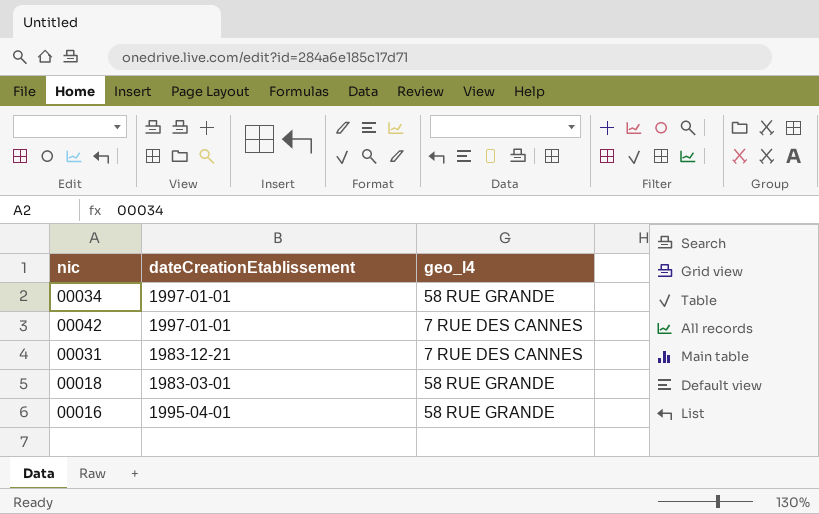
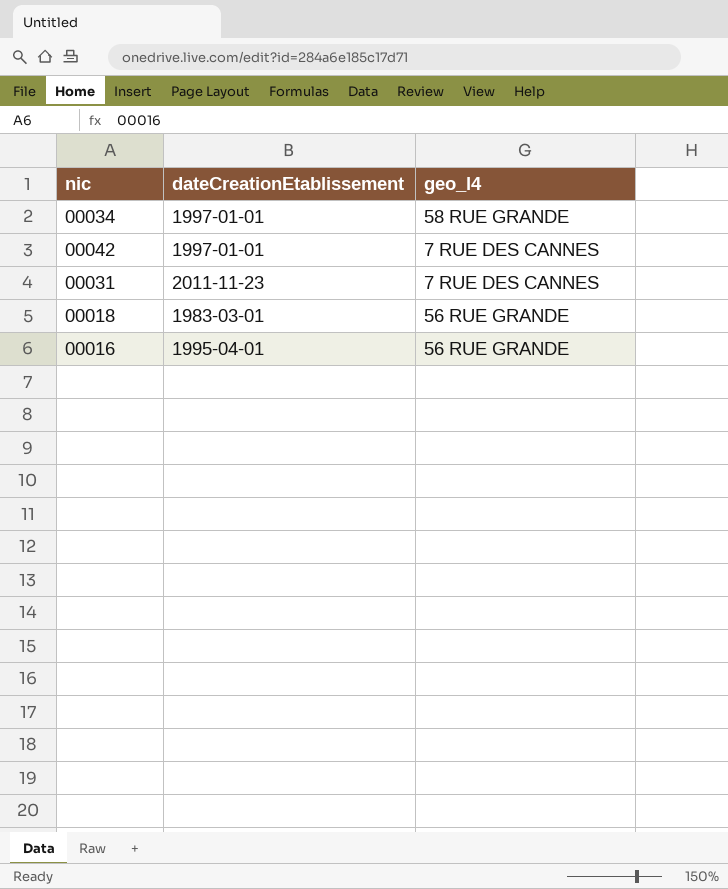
00031 | dateCreationEtablissement: 1983-12-21 -> 2011-11-23
00018 | geo_l4: 58 RUE GRANDE -> 56 RUE GRANDE
00016 | geo_l4: 58 RUE GRANDE -> 56 RUE GRANDE

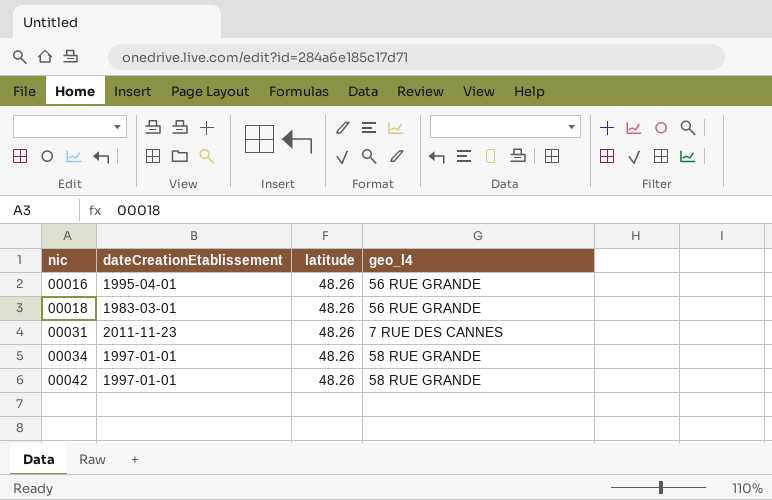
row order: none -> nic ascending
column latitude | position: none -> 3
00042 | geo_l4: 7 RUE DES CANNES -> 58 RUE GRANDE

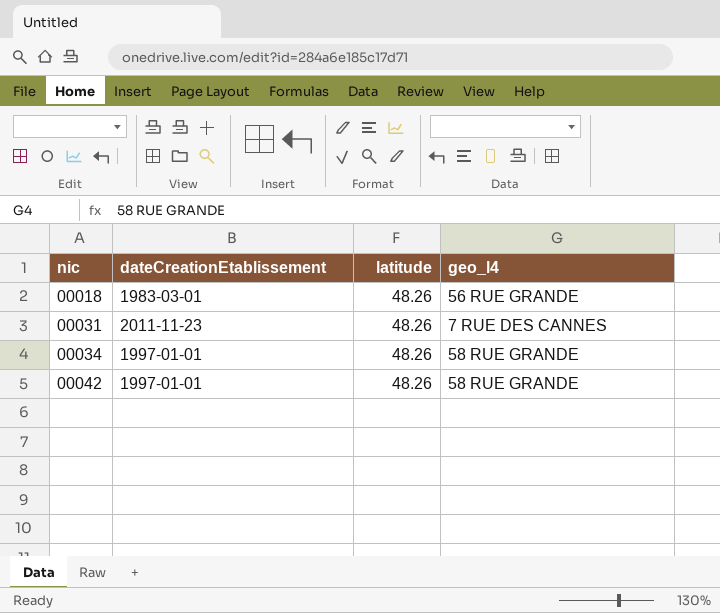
row 00016: 1995-04-01 | 48.26 | 56 RUE GRANDE -> none

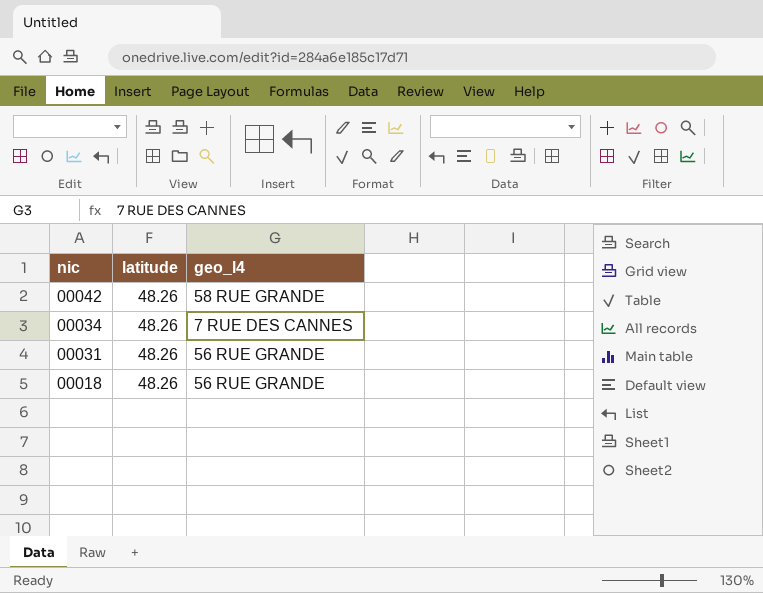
row order: nic ascending -> nic descending
column dateCreationEtablissement | position: 2 -> none
00034 | geo_l4: 58 RUE GRANDE -> 7 RUE DES CANNES
00031 | geo_l4: 7 RUE DES CANNES -> 56 RUE GRANDE

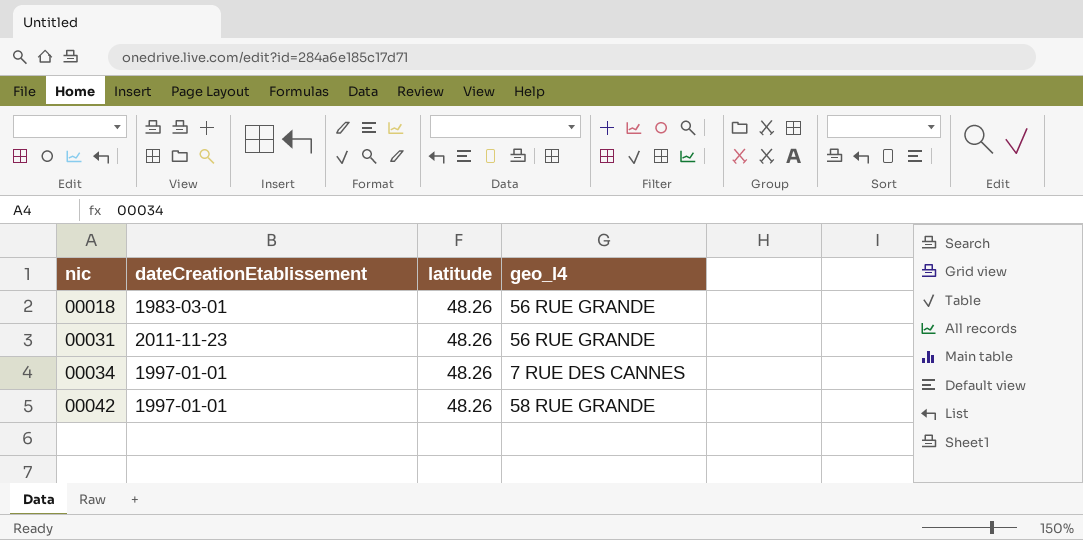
row order: nic descending -> nic ascending
column dateCreationEtablissement | position: none -> 2

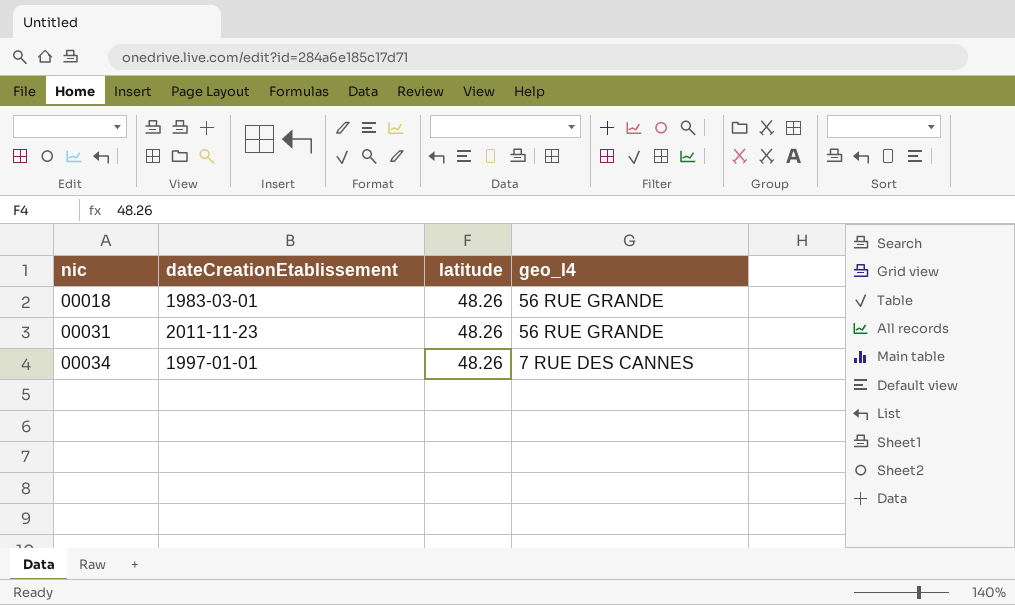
row 00042: 1997-01-01 | 48.26 | 58 RUE GRANDE -> none

